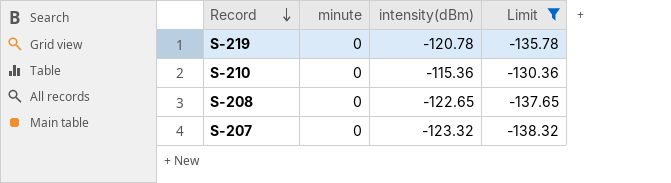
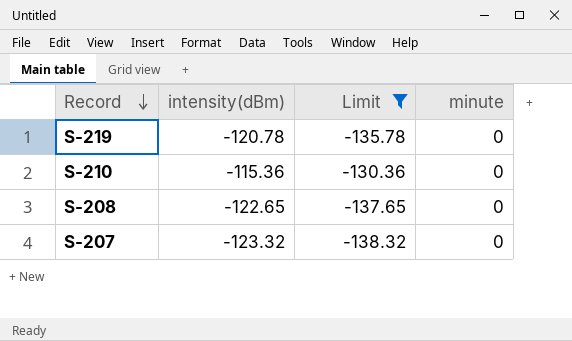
column minute | position: 2 -> 4

